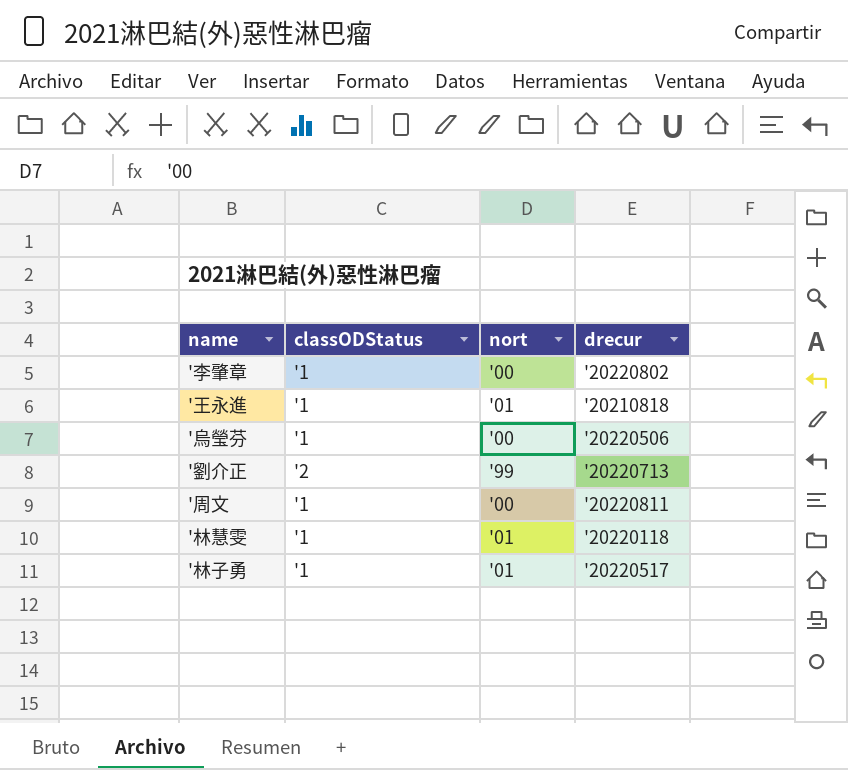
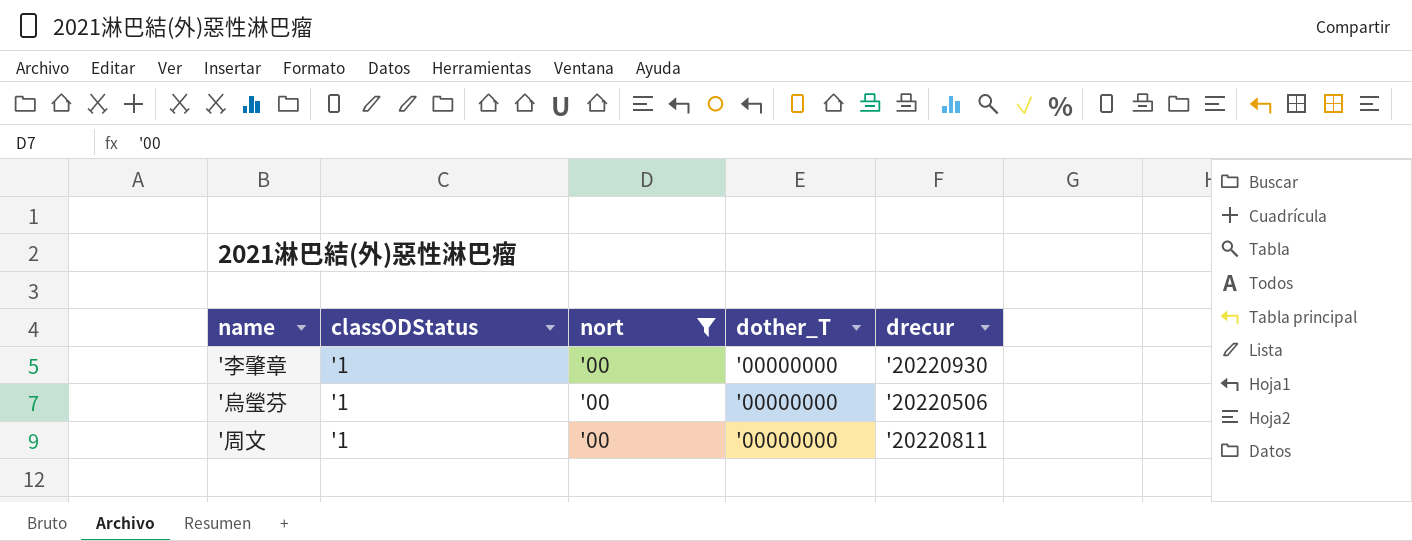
filter: none -> nort = '00
column dother_T | position: none -> 4
'李肇章 | drecur: '20220802 -> '20220930

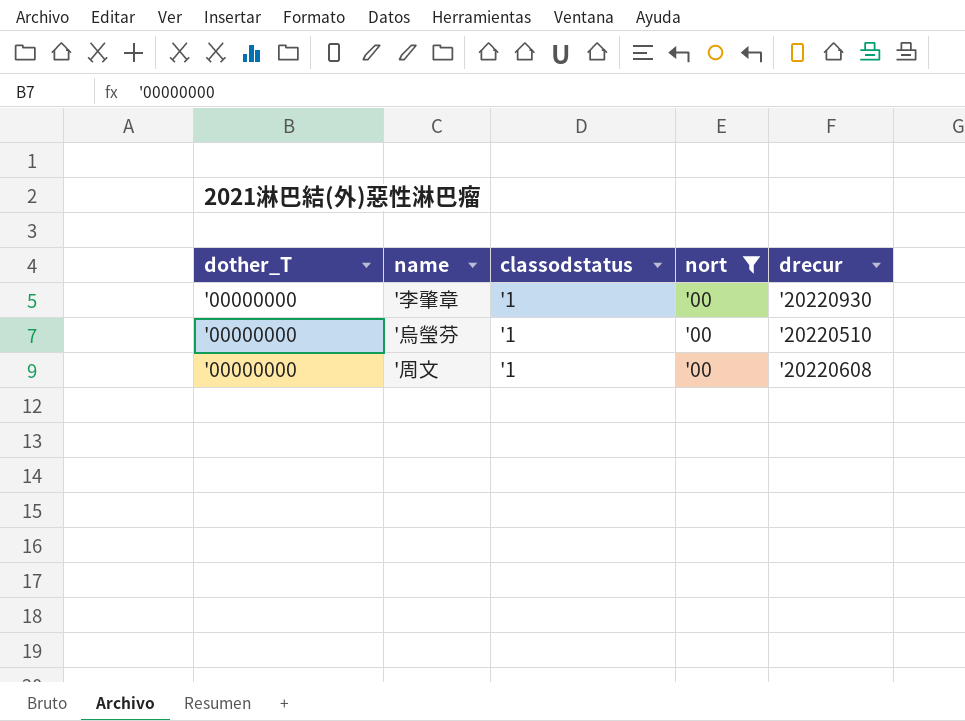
column dother_T | position: 4 -> 1
column name: classODStatus -> classodstatus
'烏瑩芬 | drecur: '20220506 -> '20220510
'周文 | drecur: '20220811 -> '20220608

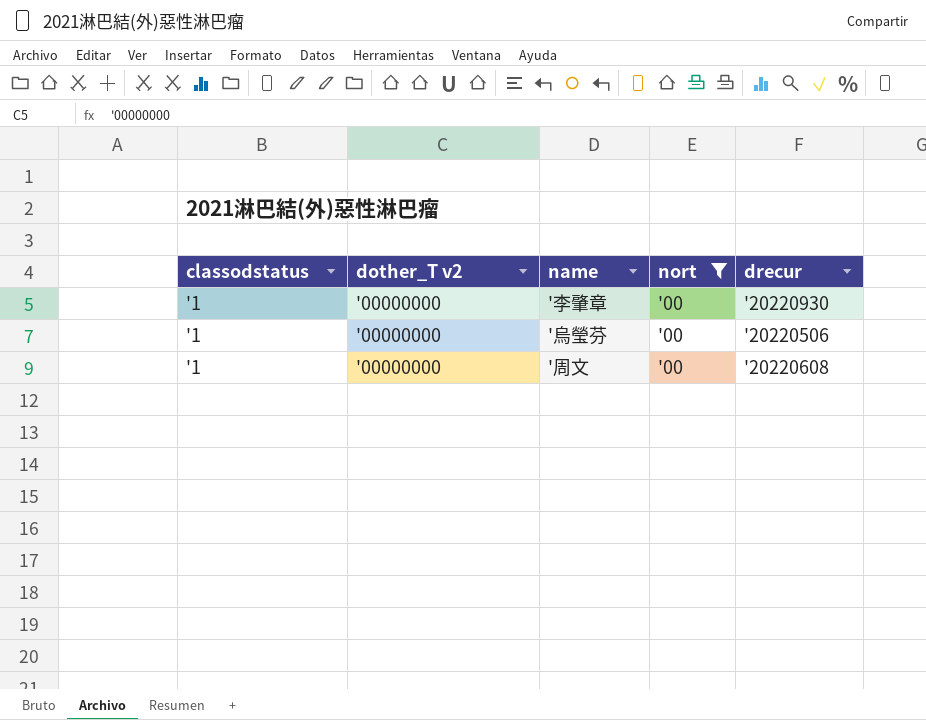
column classodstatus | position: 3 -> 1
column name: dother_T -> dother_T v2
'烏瑩芬 | drecur: '20220510 -> '20220506

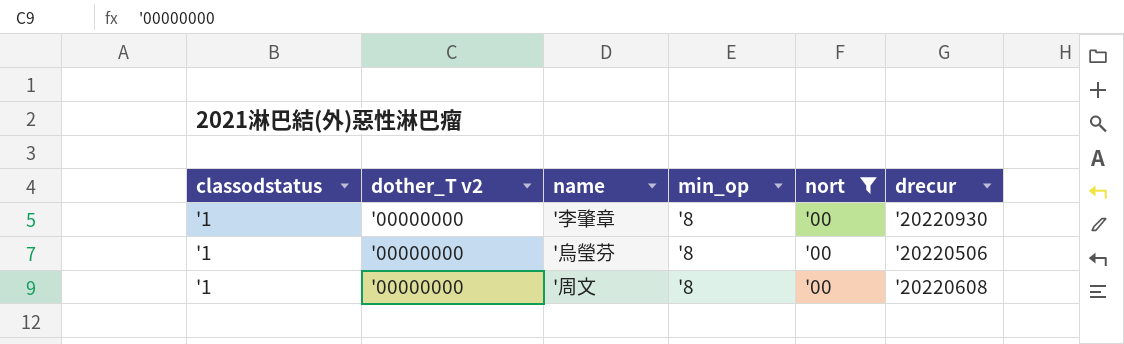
column min_op | position: none -> 4

